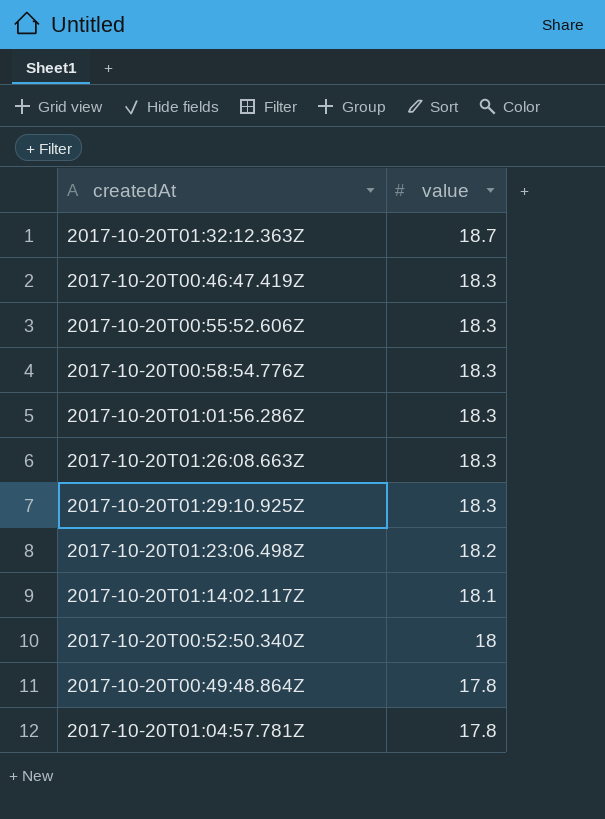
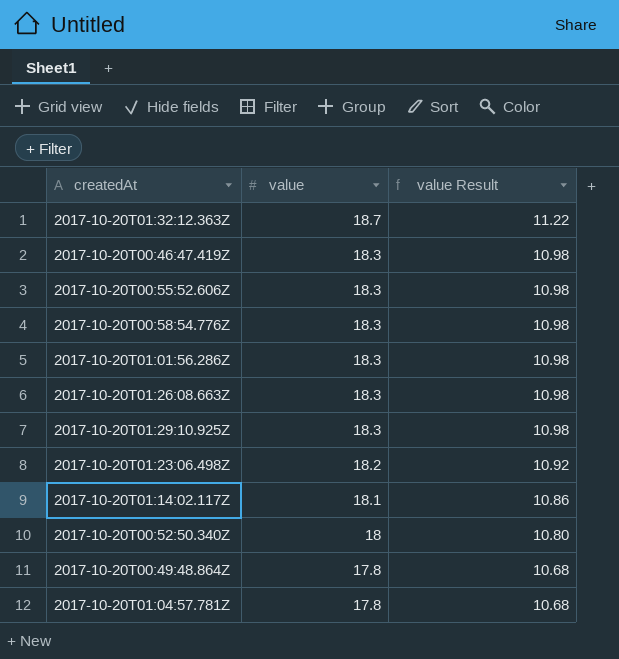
column value Result | formula: none -> [value] * 0.6

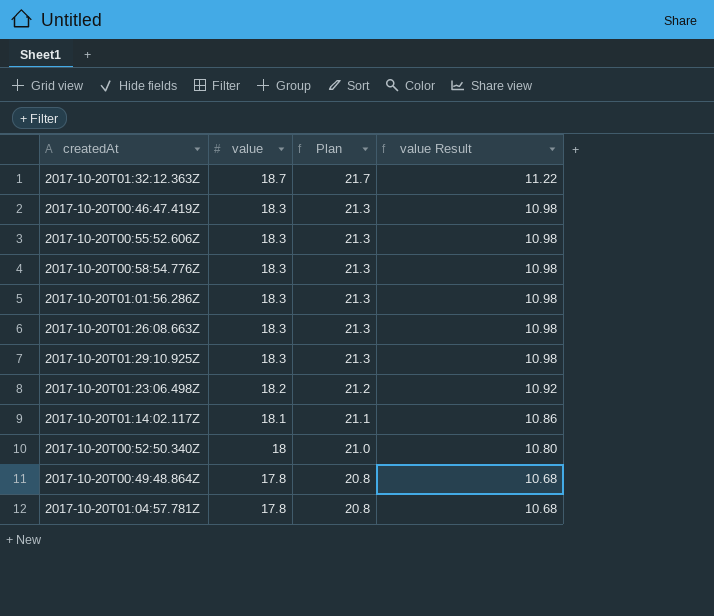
column Plan | formula: none -> [value] + 3

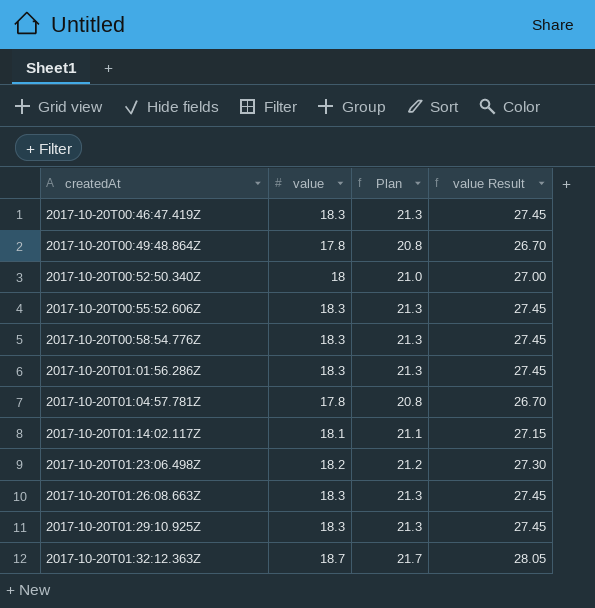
row order: value descending -> createdAt ascending
column value Result | formula: [value] * 0.6 -> [value] * 1.5

